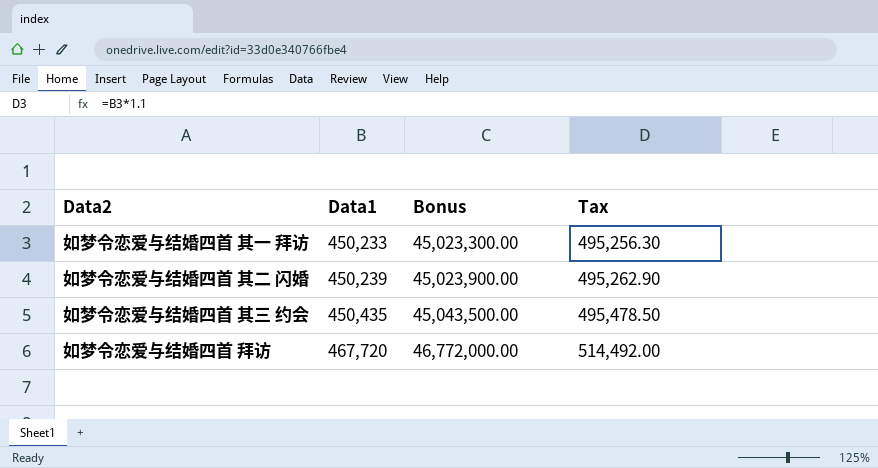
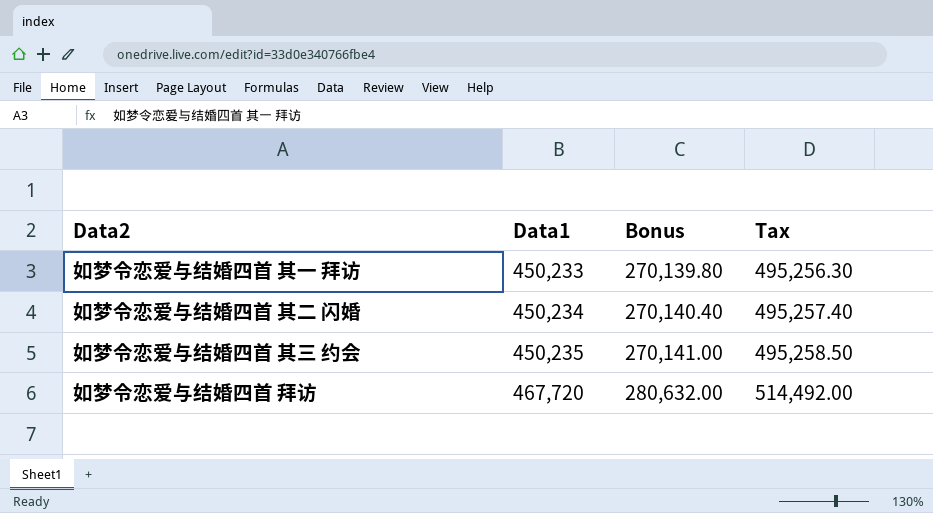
column Bonus | formula: [Data1] * 100 -> [Data1] * 0.6
如梦令恋爱与结婚四首 其二 闪婚 | Data1: 450,239 -> 450,234
如梦令恋爱与结婚四首 其二 闪婚 | Tax: 495,262.90 -> 495,257.40
如梦令恋爱与结婚四首 其三 约会 | Data1: 450,435 -> 450,235
如梦令恋爱与结婚四首 其三 约会 | Tax: 495,478.50 -> 495,258.50

